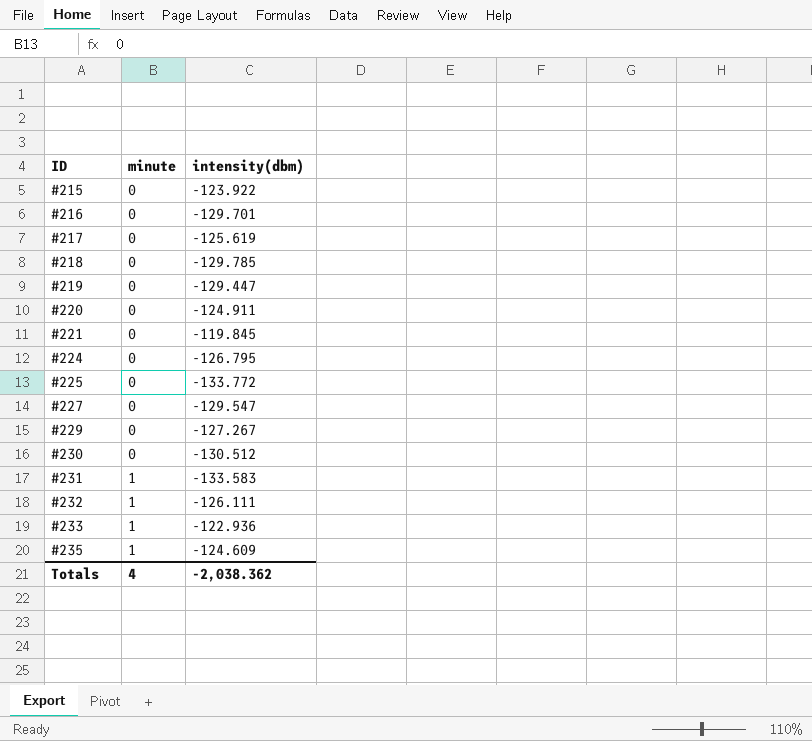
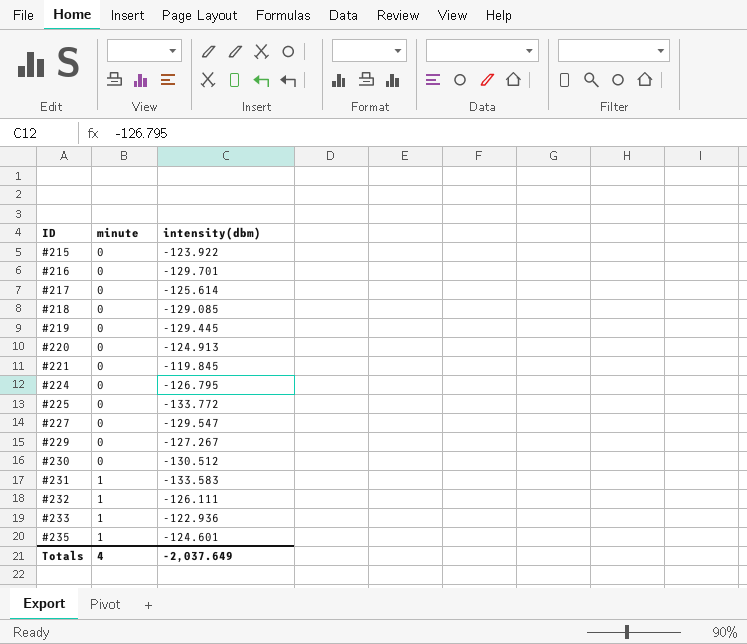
#217 | intensity(dbm): -125.619 -> -125.614
#218 | intensity(dbm): -129.785 -> -129.085
#219 | intensity(dbm): -129.447 -> -129.445
#220 | intensity(dbm): -124.911 -> -124.913
#235 | intensity(dbm): -124.609 -> -124.601
Totals | intensity(dbm): -2,038.362 -> -2,037.649

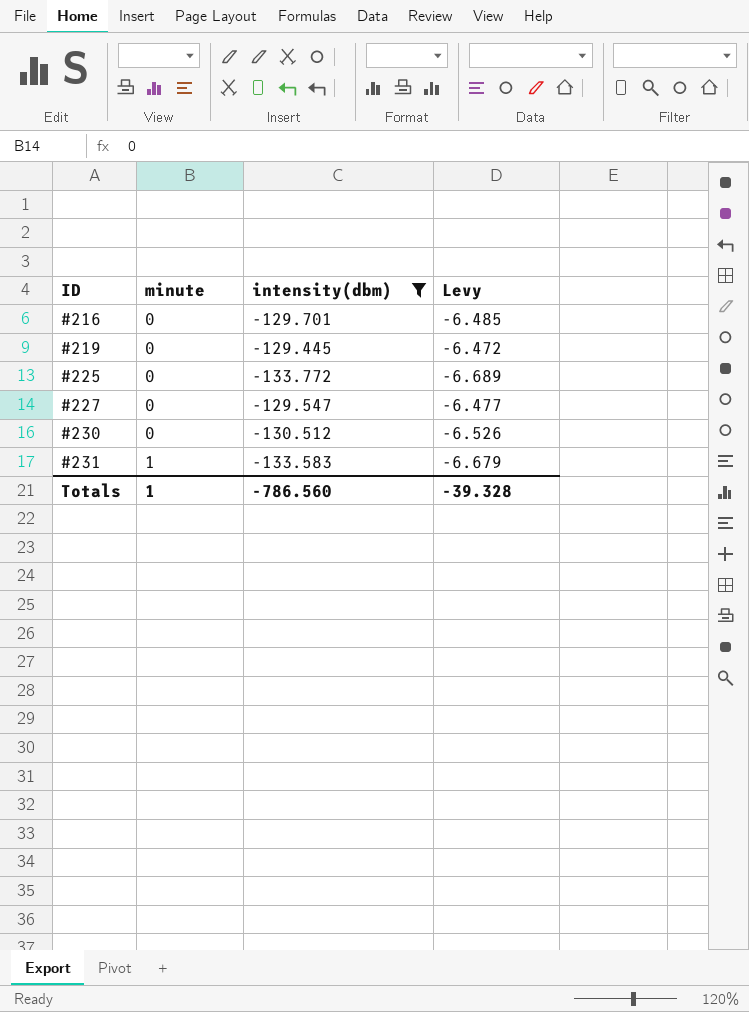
filter: none -> intensity(dbm) <= -129.445
column Levy | formula: none -> [intensity(dbm)] * 0.05
Totals | minute: 4 -> 1
Totals | intensity(dbm): -2,037.649 -> -786.560

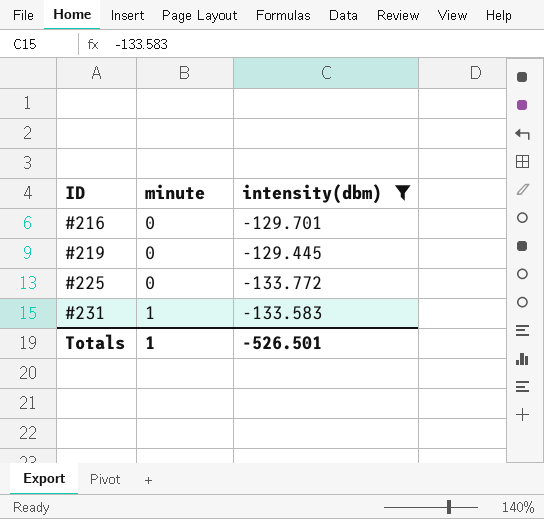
column Levy | formula: [intensity(dbm)] * 0.05 -> none
row #227: 0 | -129.547 | -6.477 -> none
row #230: 0 | -130.512 | -6.526 -> none
Totals | intensity(dbm): -786.560 -> -526.501

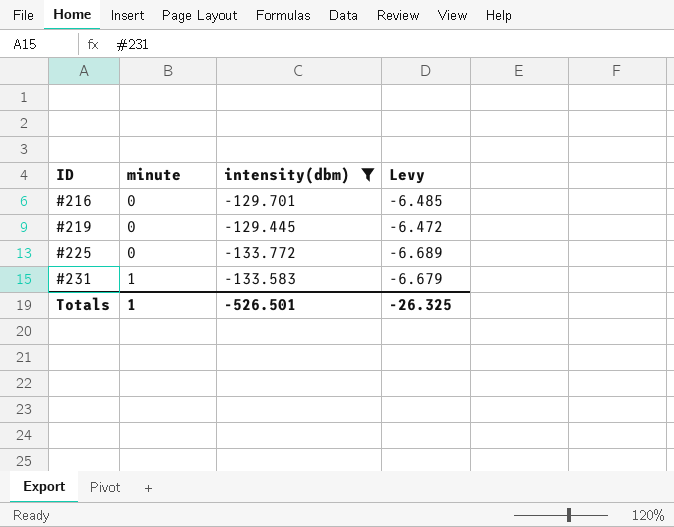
column Levy | formula: none -> [intensity(dbm)] * 0.05

